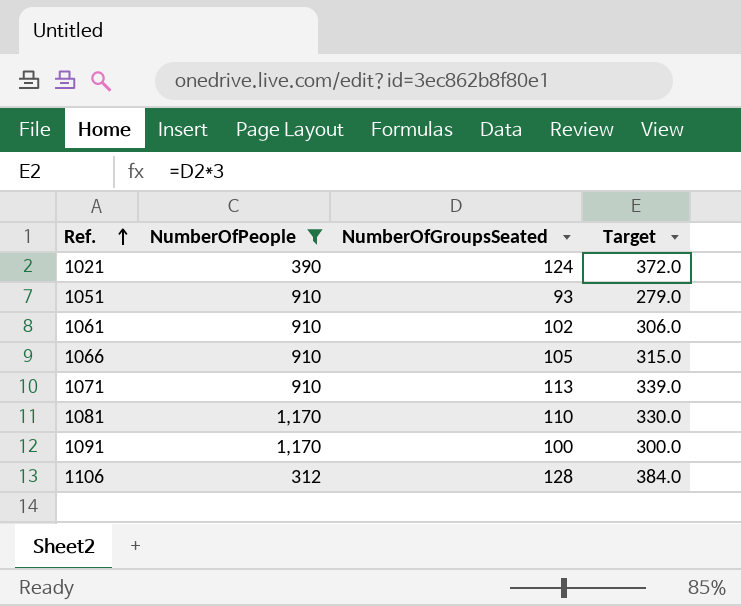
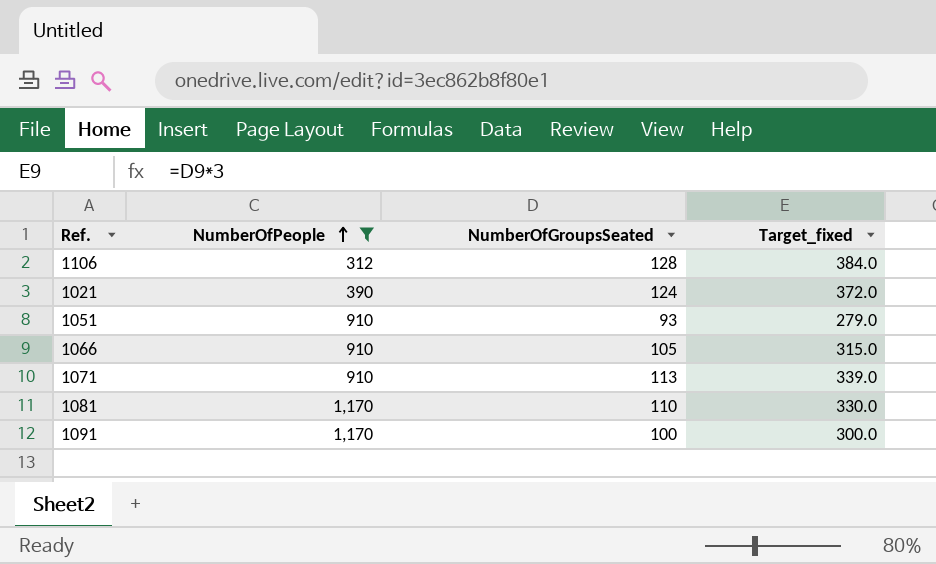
row order: Ref. ascending -> NumberOfPeople ascending
column name: Target -> Target_fixed
row 1061: 910 | 102 | 306.0 -> none

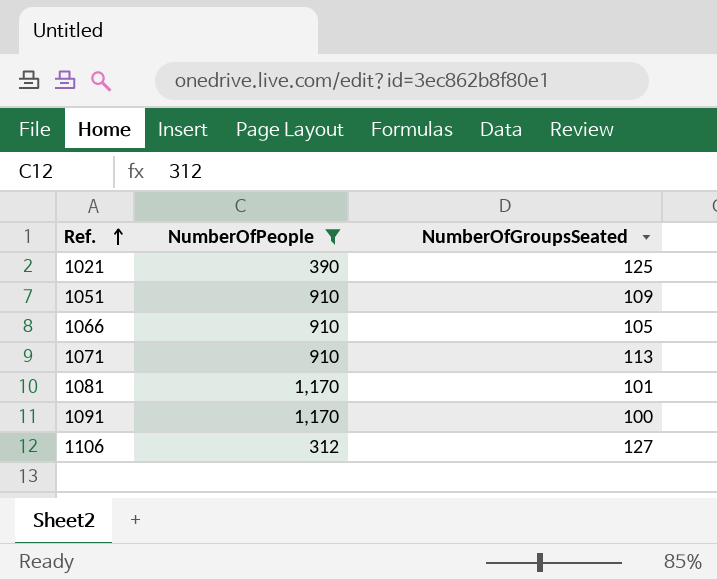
row order: NumberOfPeople ascending -> Ref. ascending
column Target_fixed | formula: [NumberOfGroupsSeated] * 3 -> none
1021 | NumberOfGroupsSeated: 124 -> 125
1051 | NumberOfGroupsSeated: 93 -> 109
1081 | NumberOfGroupsSeated: 110 -> 101
1106 | NumberOfGroupsSeated: 128 -> 127

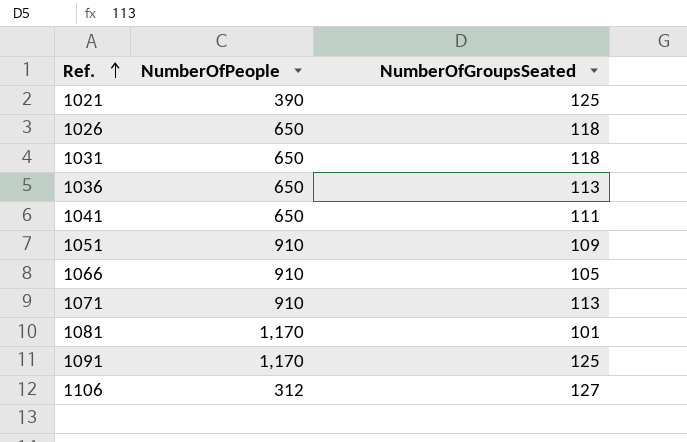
filter: NumberOfPeople != 650 -> none
1091 | NumberOfGroupsSeated: 100 -> 125

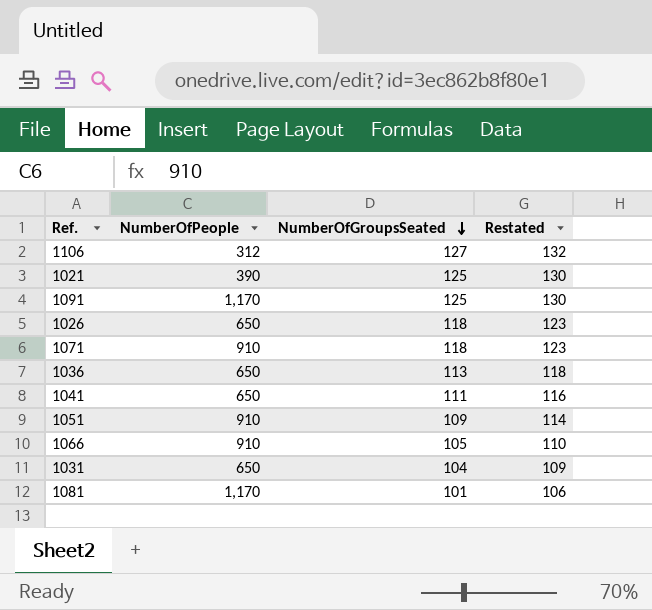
row order: Ref. ascending -> NumberOfGroupsSeated descending
column Restated | formula: none -> [NumberOfGroupsSeated] + 5
1071 | NumberOfGroupsSeated: 113 -> 118
1031 | NumberOfGroupsSeated: 118 -> 104

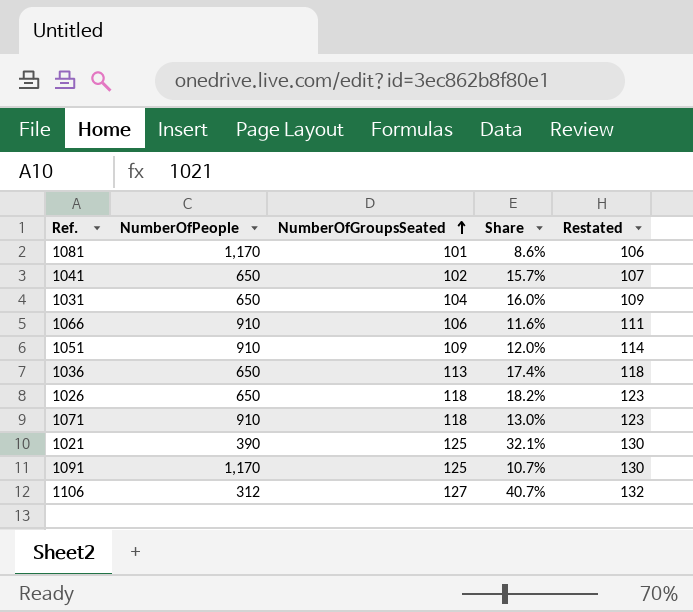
row order: NumberOfGroupsSeated descending -> NumberOfGroupsSeated ascending
column Share | formula: none -> [NumberOfGroupsSeated] / [NumberOfPeople]
1041 | NumberOfGroupsSeated: 111 -> 102
1041 | Restated: 116 -> 107
1066 | NumberOfGroupsSeated: 105 -> 106
1066 | Restated: 110 -> 111

